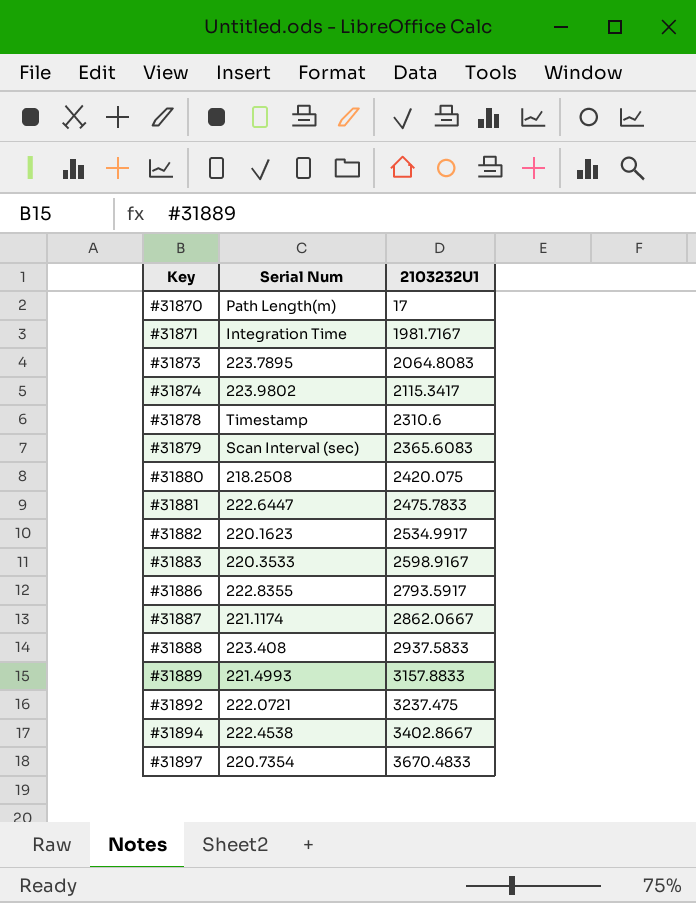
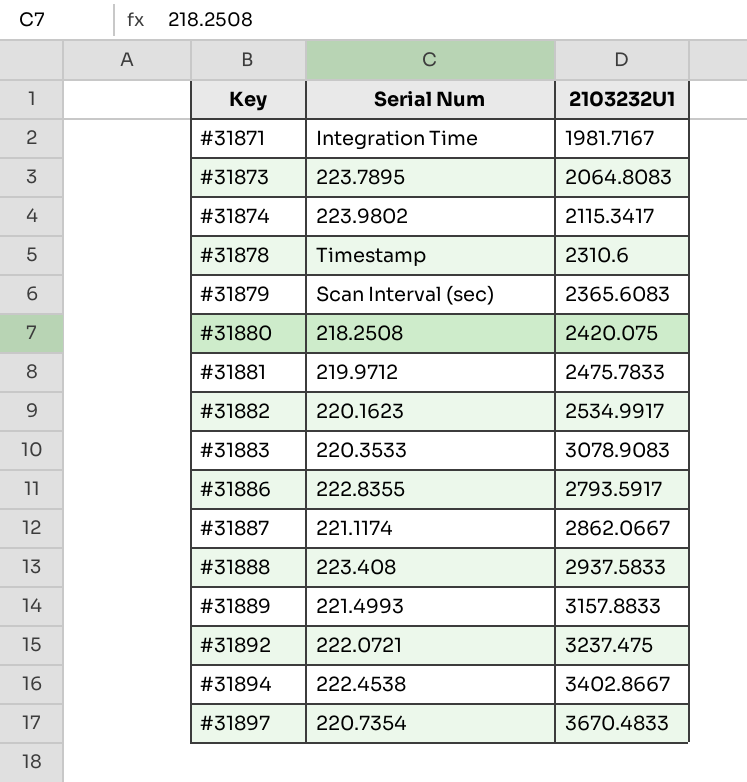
row #31870: Path Length(m) | 17 -> none
#31881 | Serial Num: 222.6447 -> 219.9712
#31883 | 2103232U1: 2598.9167 -> 3078.9083

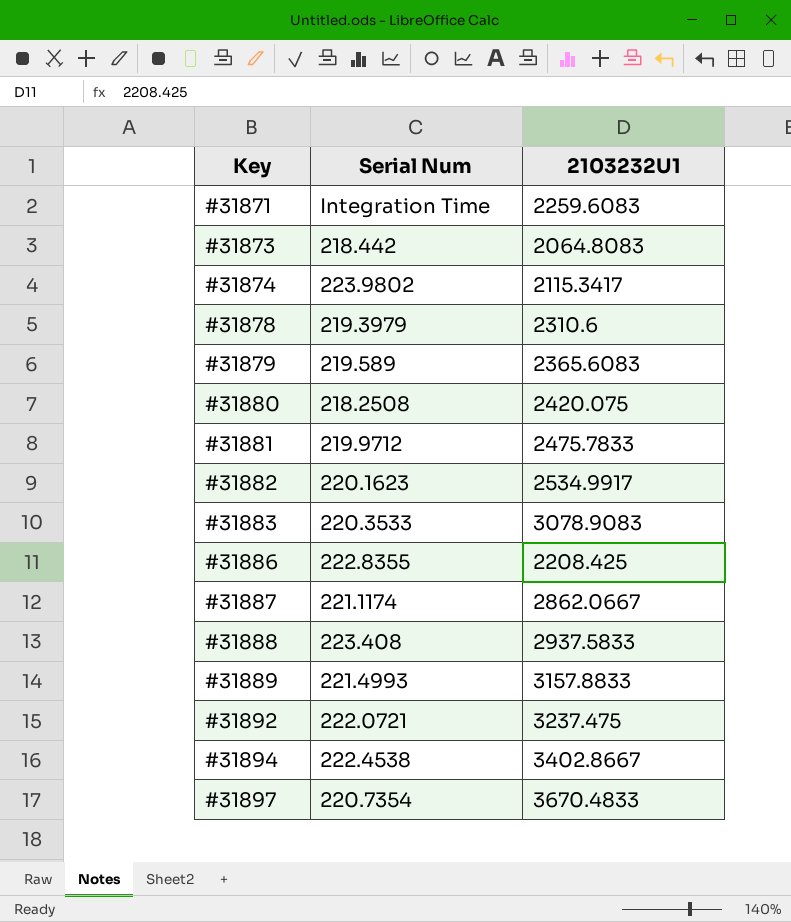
#31871 | 2103232U1: 1981.7167 -> 2259.6083
#31873 | Serial Num: 223.7895 -> 218.442
#31878 | Serial Num: Timestamp -> 219.3979
#31879 | Serial Num: Scan Interval (sec) -> 219.589
#31886 | 2103232U1: 2793.5917 -> 2208.425

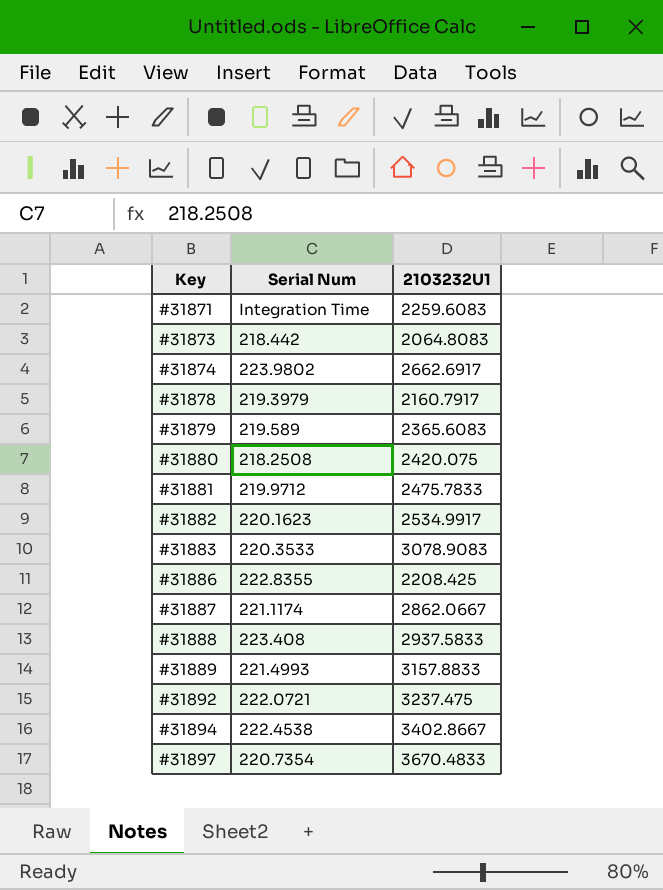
#31874 | 2103232U1: 2115.3417 -> 2662.6917
#31878 | 2103232U1: 2310.6 -> 2160.7917

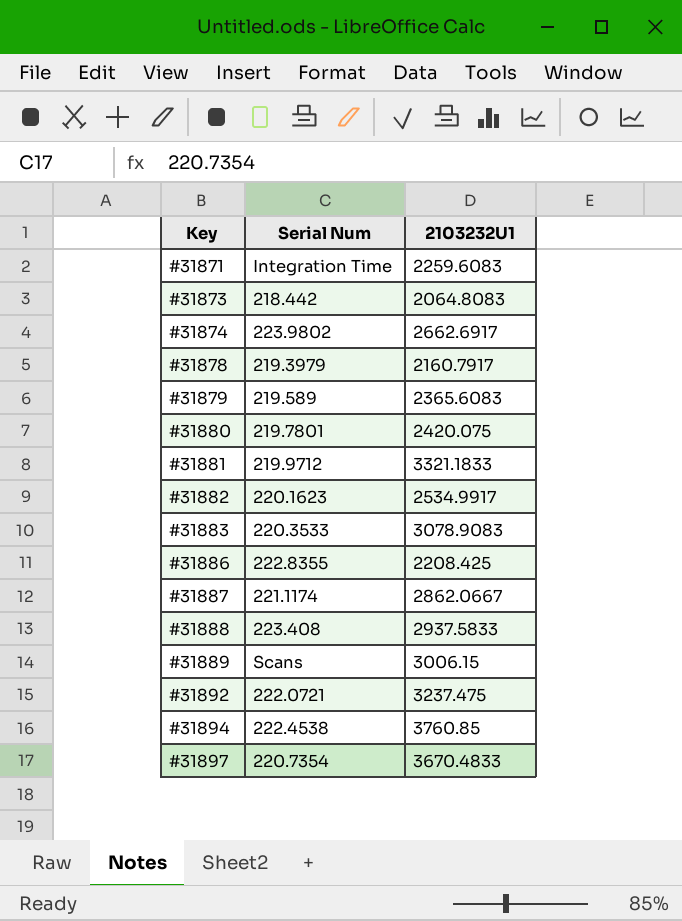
#31880 | Serial Num: 218.2508 -> 219.7801
#31881 | 2103232U1: 2475.7833 -> 3321.1833
#31889 | Serial Num: 221.4993 -> Scans
#31889 | 2103232U1: 3157.8833 -> 3006.15
#31894 | 2103232U1: 3402.8667 -> 3760.85

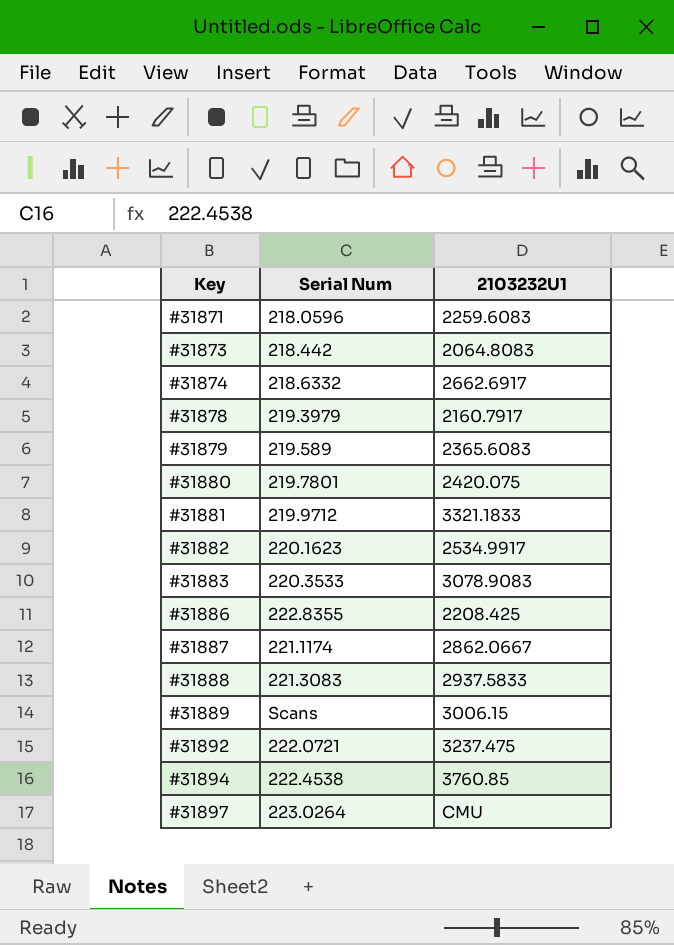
#31871 | Serial Num: Integration Time -> 218.0596
#31874 | Serial Num: 223.9802 -> 218.6332
#31888 | Serial Num: 223.408 -> 221.3083
#31897 | Serial Num: 220.7354 -> 223.0264
#31897 | 2103232U1: 3670.4833 -> CMU

